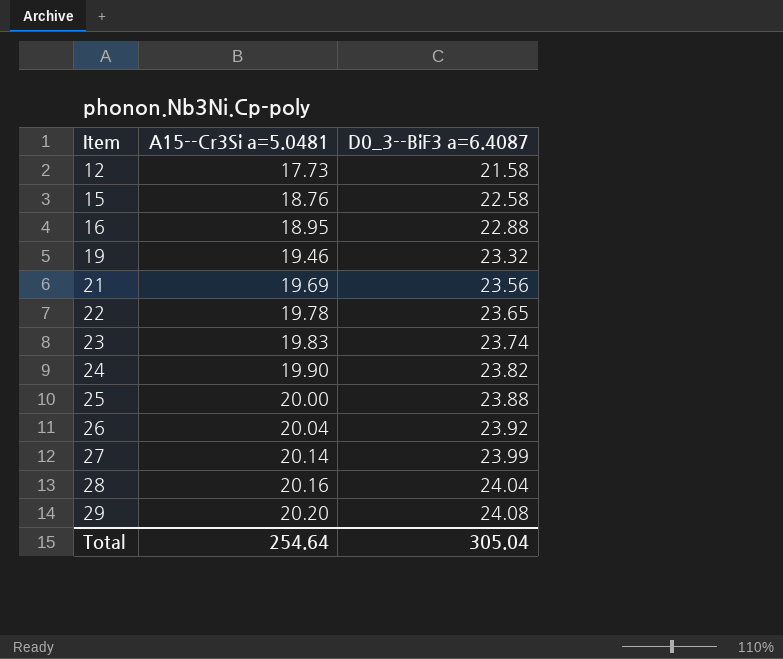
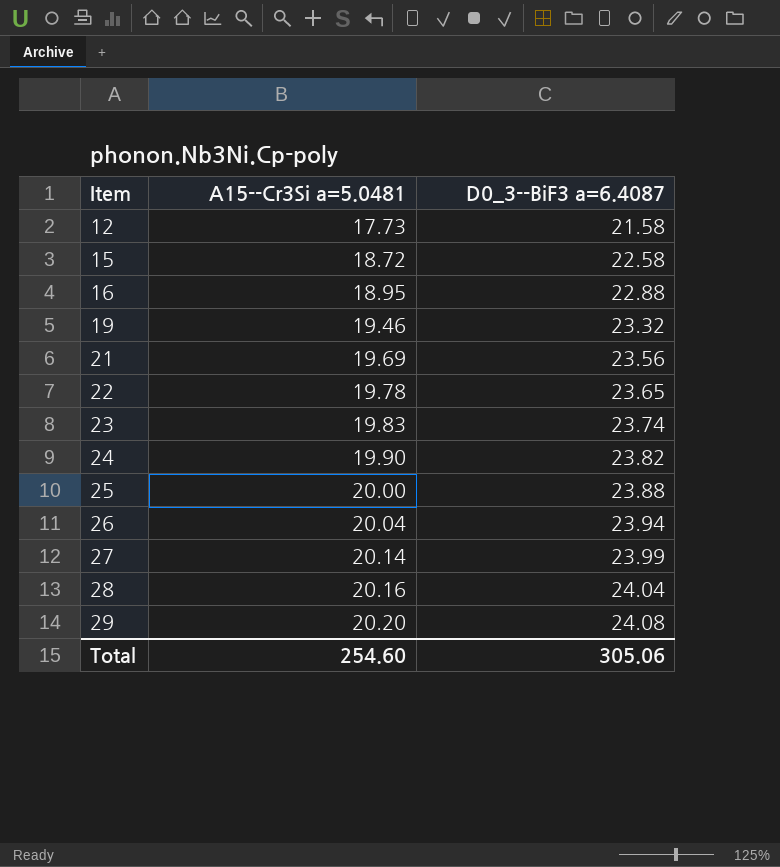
15 | A15--Cr3Si a=5.0481: 18.76 -> 18.72
26 | D0_3--BiF3 a=6.4087: 23.92 -> 23.94
Total | A15--Cr3Si a=5.0481: 254.64 -> 254.60
Total | D0_3--BiF3 a=6.4087: 305.04 -> 305.06

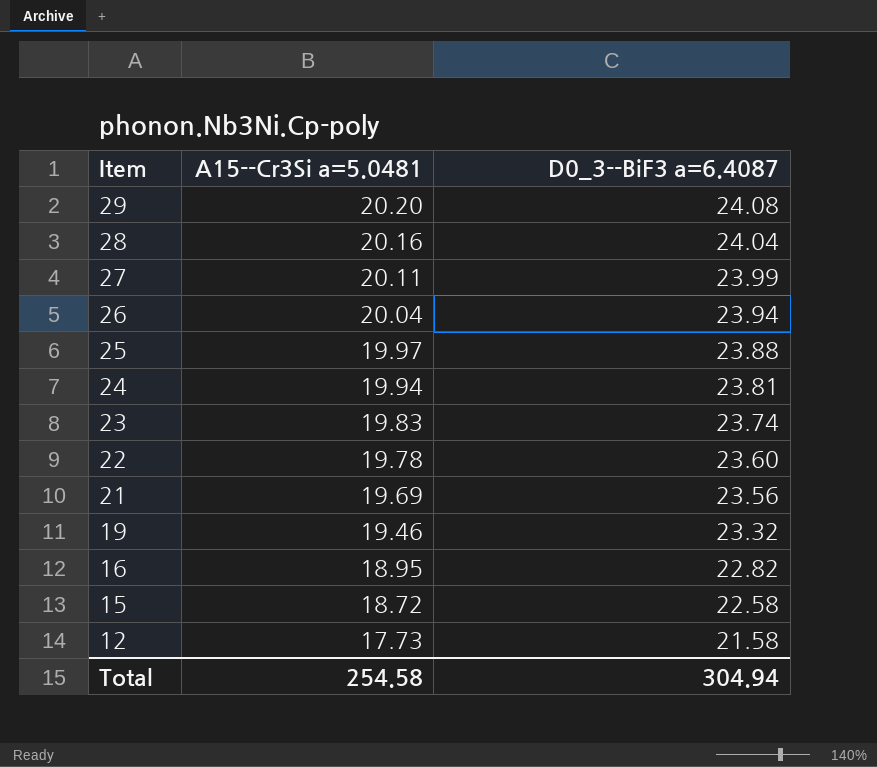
row order: Item ascending -> Item descending
27 | A15--Cr3Si a=5.0481: 20.14 -> 20.11
25 | A15--Cr3Si a=5.0481: 20.00 -> 19.97
24 | A15--Cr3Si a=5.0481: 19.90 -> 19.94
24 | D0_3--BiF3 a=6.4087: 23.82 -> 23.81
22 | D0_3--BiF3 a=6.4087: 23.65 -> 23.60
16 | D0_3--BiF3 a=6.4087: 22.88 -> 22.82
Total | A15--Cr3Si a=5.0481: 254.60 -> 254.58
Total | D0_3--BiF3 a=6.4087: 305.06 -> 304.94

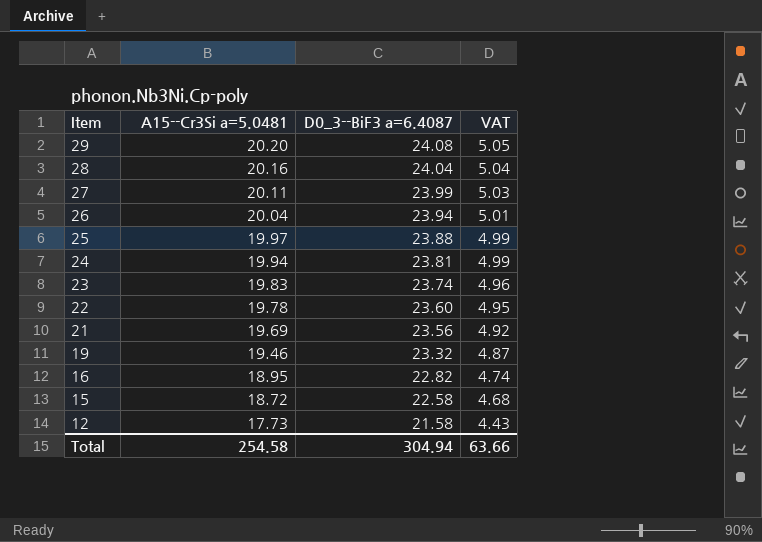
column VAT | formula: none -> [A15--Cr3Si a=5.0481] * 0.25

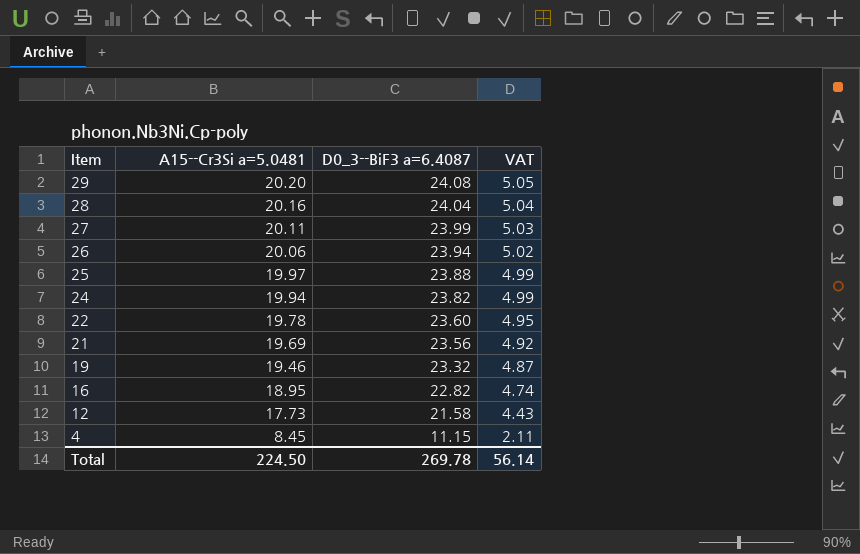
row 23: 19.83 | 23.74 | 4.96 -> none
row 15: 18.72 | 22.58 | 4.68 -> none
26 | A15--Cr3Si a=5.0481: 20.04 -> 20.06
26 | VAT: 5.01 -> 5.02
24 | D0_3--BiF3 a=6.4087: 23.81 -> 23.82
row 4: none -> 8.45 | 11.15 | 2.11
Total | A15--Cr3Si a=5.0481: 254.58 -> 224.50
Total | D0_3--BiF3 a=6.4087: 304.94 -> 269.78
Total | VAT: 63.66 -> 56.14

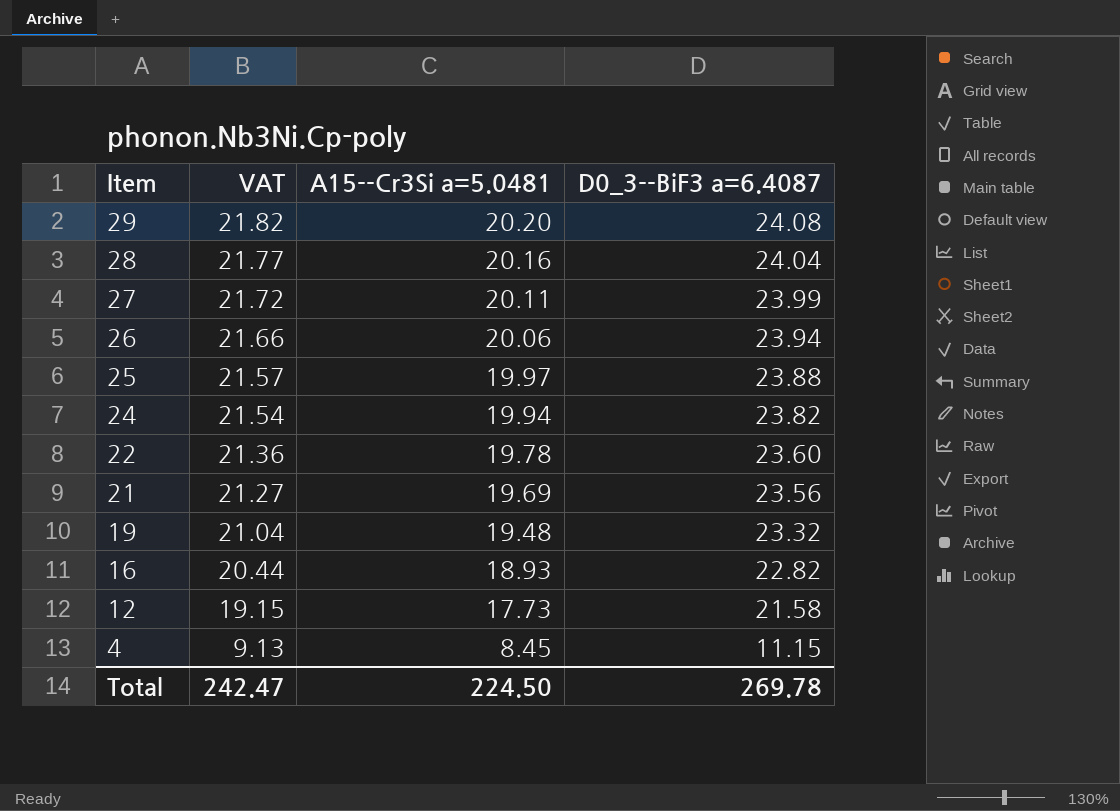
column VAT | formula: [A15--Cr3Si a=5.0481] * 0.25 -> [A15--Cr3Si a=5.0481] * 1.08
column VAT | position: 4 -> 2
19 | A15--Cr3Si a=5.0481: 19.46 -> 19.48
16 | A15--Cr3Si a=5.0481: 18.95 -> 18.93
Total | VAT: 56.14 -> 242.47

